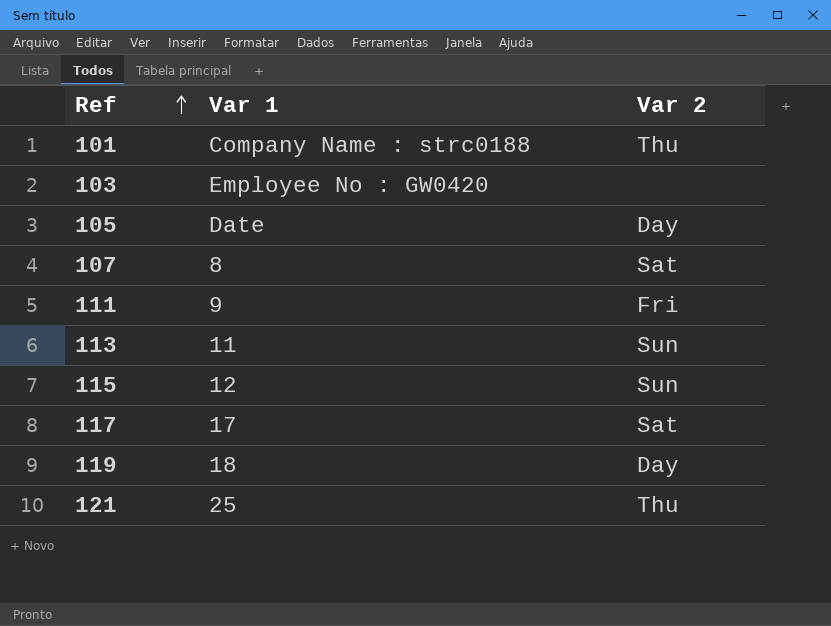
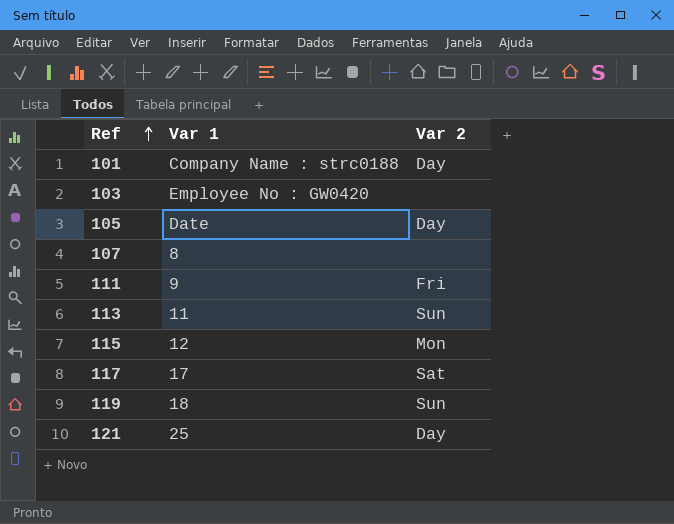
101 | Var 2: Thu -> Day
107 | Var 2: Sat -> none
115 | Var 2: Sun -> Mon
119 | Var 2: Day -> Sun
121 | Var 2: Thu -> Day

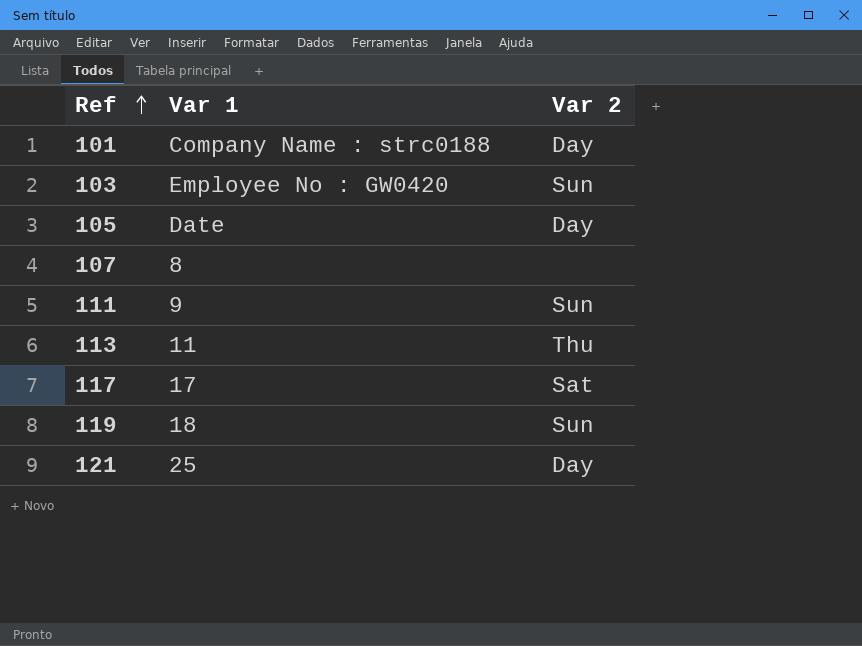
row 115: 12 | Mon -> none
103 | Var 2: none -> Sun
111 | Var 2: Fri -> Sun
113 | Var 2: Sun -> Thu

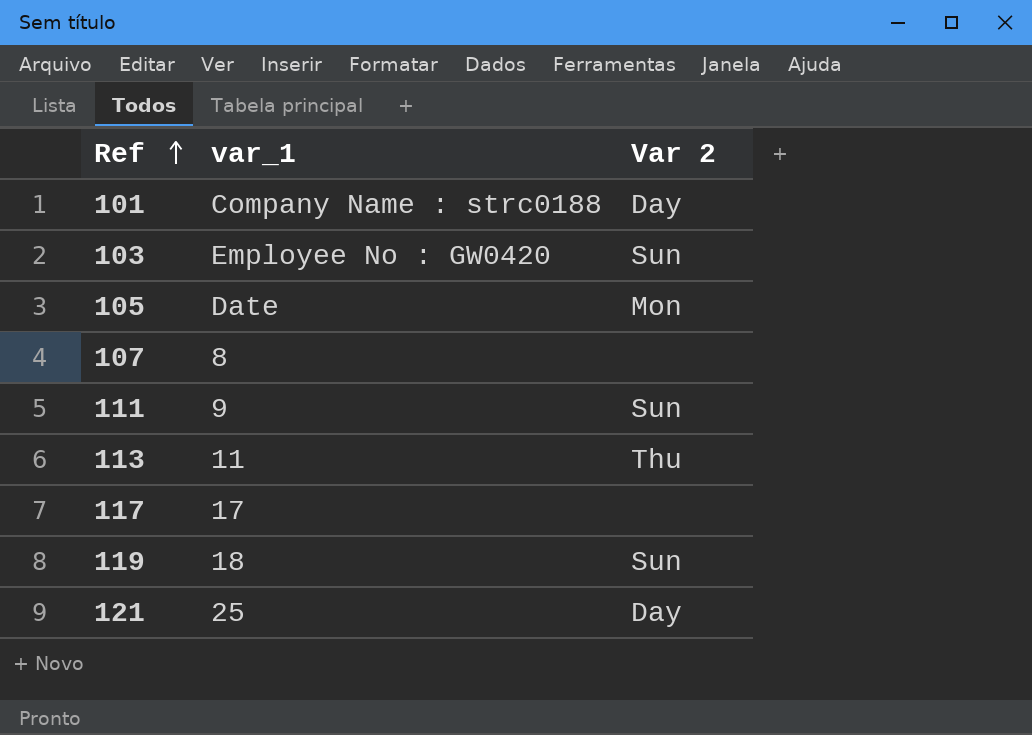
column name: Var 1 -> var_1
105 | Var 2: Day -> Mon
117 | Var 2: Sat -> none

